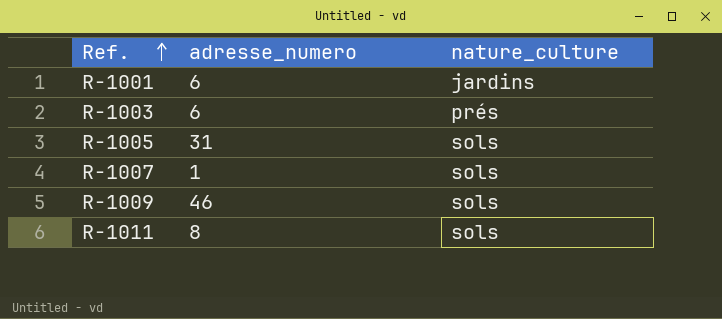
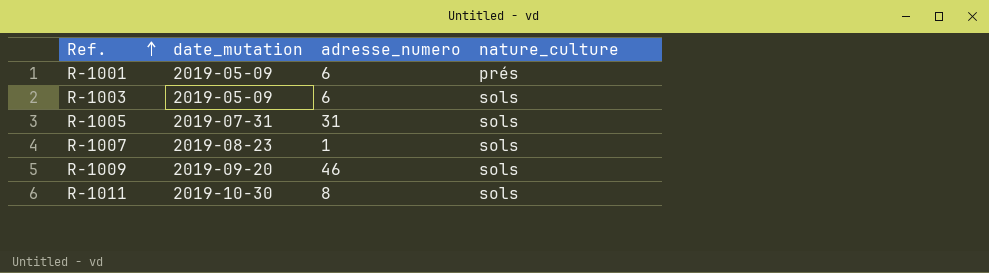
column date_mutation | position: none -> 2
R-1001 | nature_culture: jardins -> prés
R-1003 | nature_culture: prés -> sols

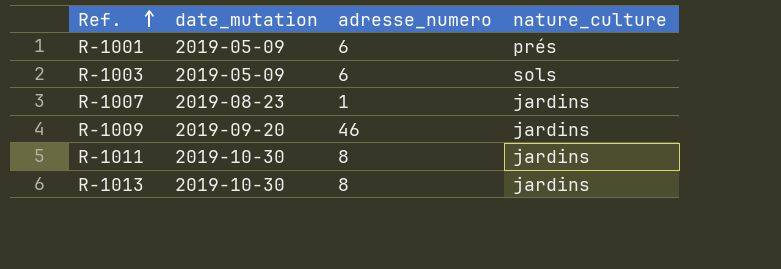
row R-1005: 2019-07-31 | 31 | sols -> none
R-1007 | nature_culture: sols -> jardins
R-1009 | nature_culture: sols -> jardins
R-1011 | nature_culture: sols -> jardins
row R-1013: none -> 2019-10-30 | 8 | jardins

